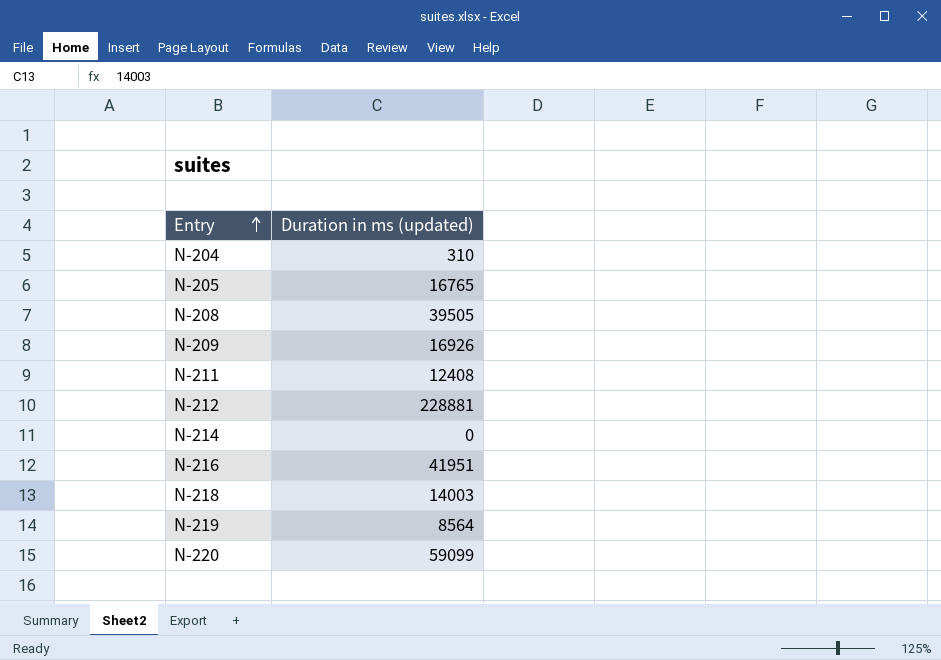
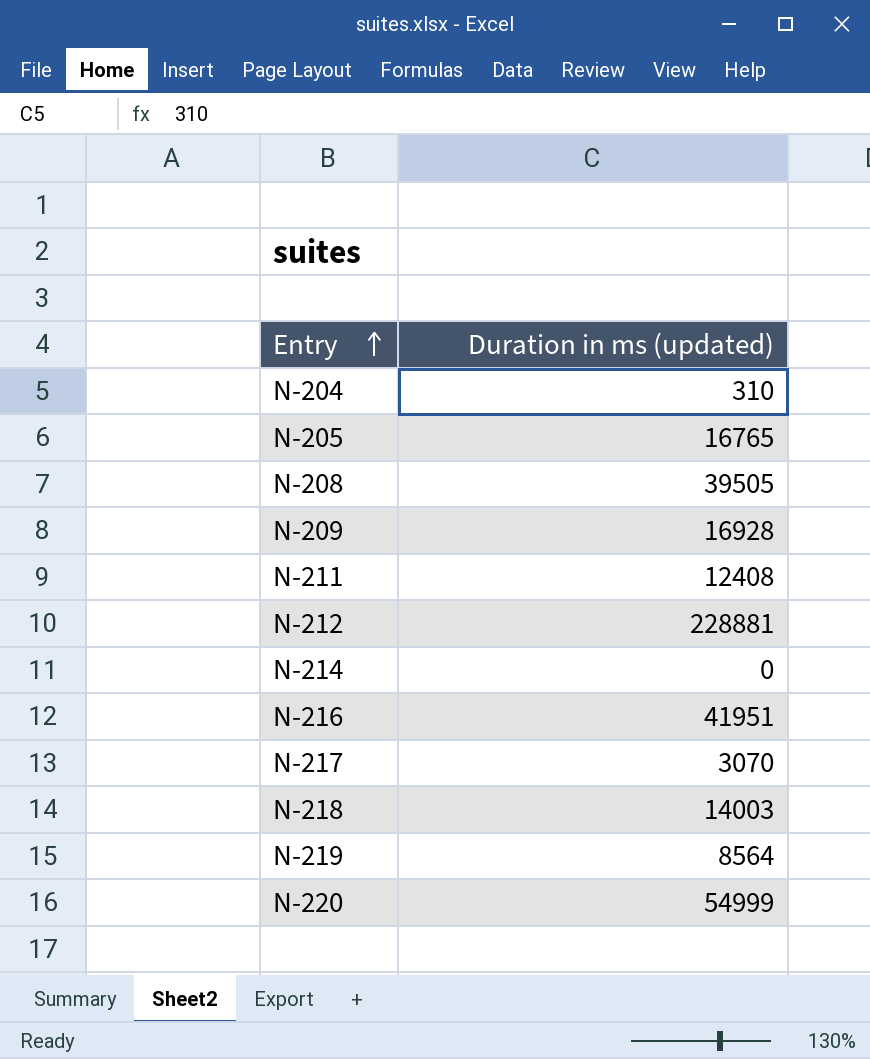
N-209 | Duration in ms (updated): 16926 -> 16928
row N-217: none -> 3070
N-220 | Duration in ms (updated): 59099 -> 54999

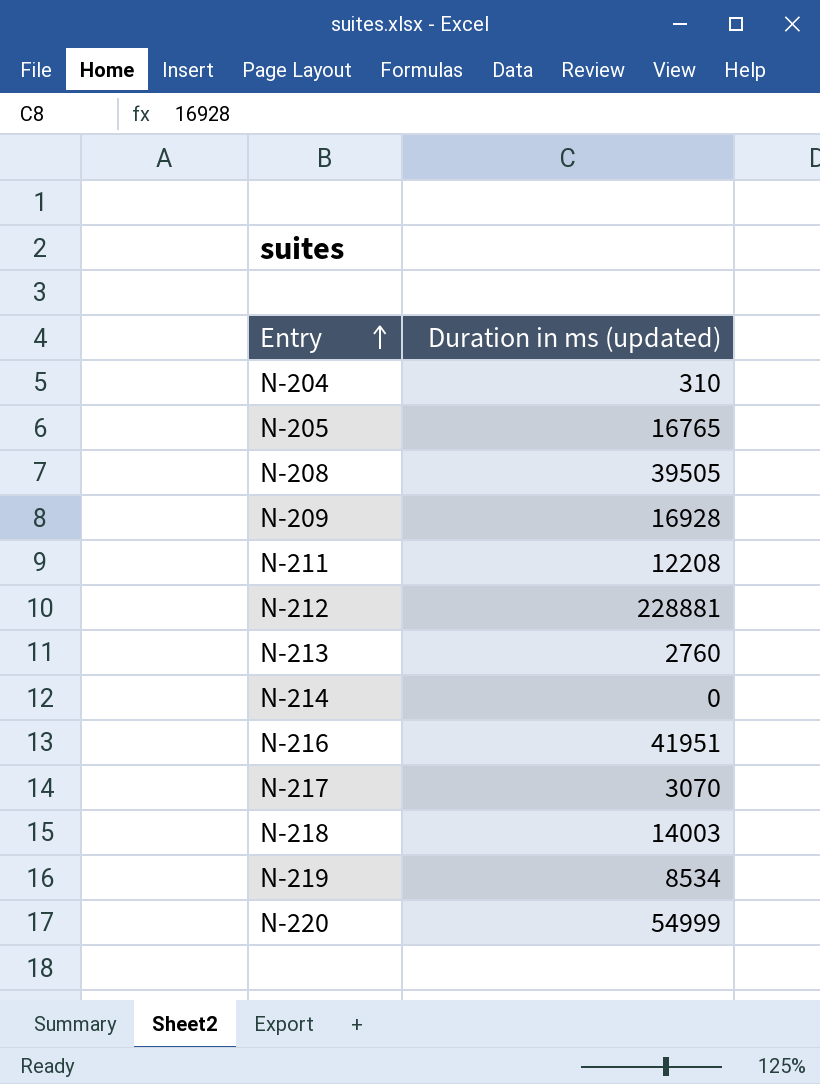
N-211 | Duration in ms (updated): 12408 -> 12208
row N-213: none -> 2760
N-219 | Duration in ms (updated): 8564 -> 8534

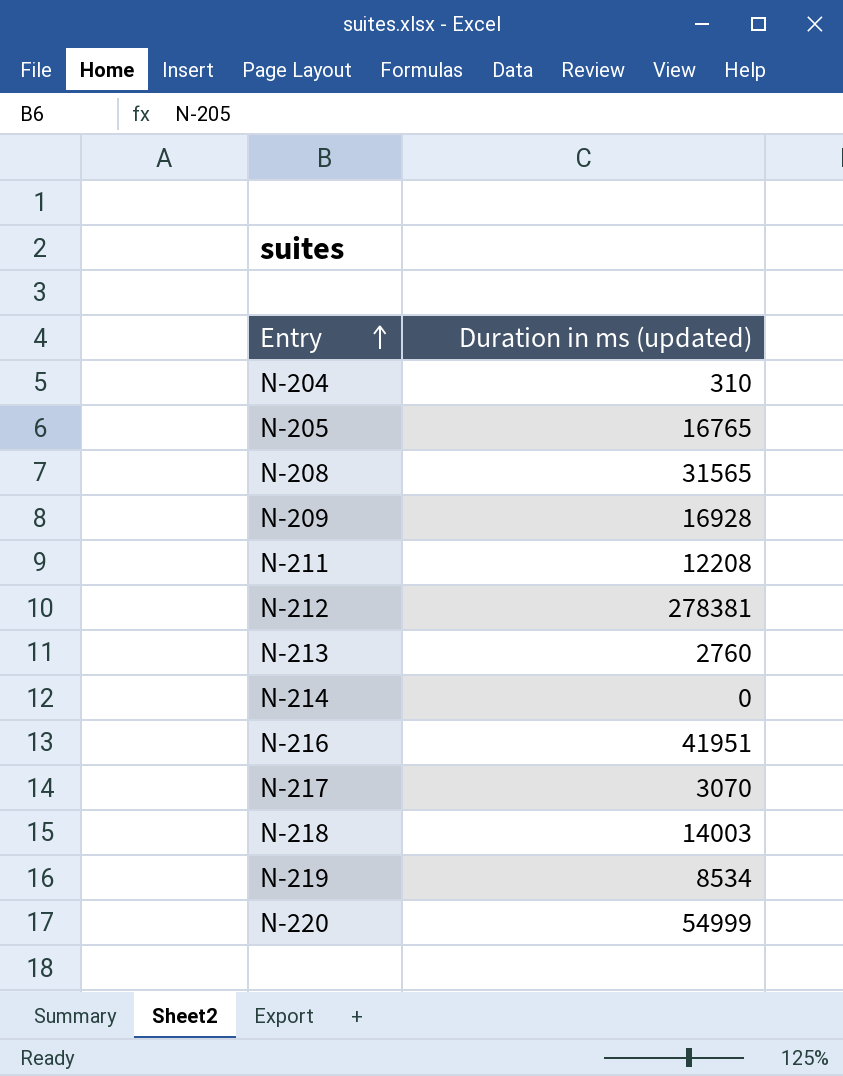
N-208 | Duration in ms (updated): 39505 -> 31565
N-212 | Duration in ms (updated): 228881 -> 278381

